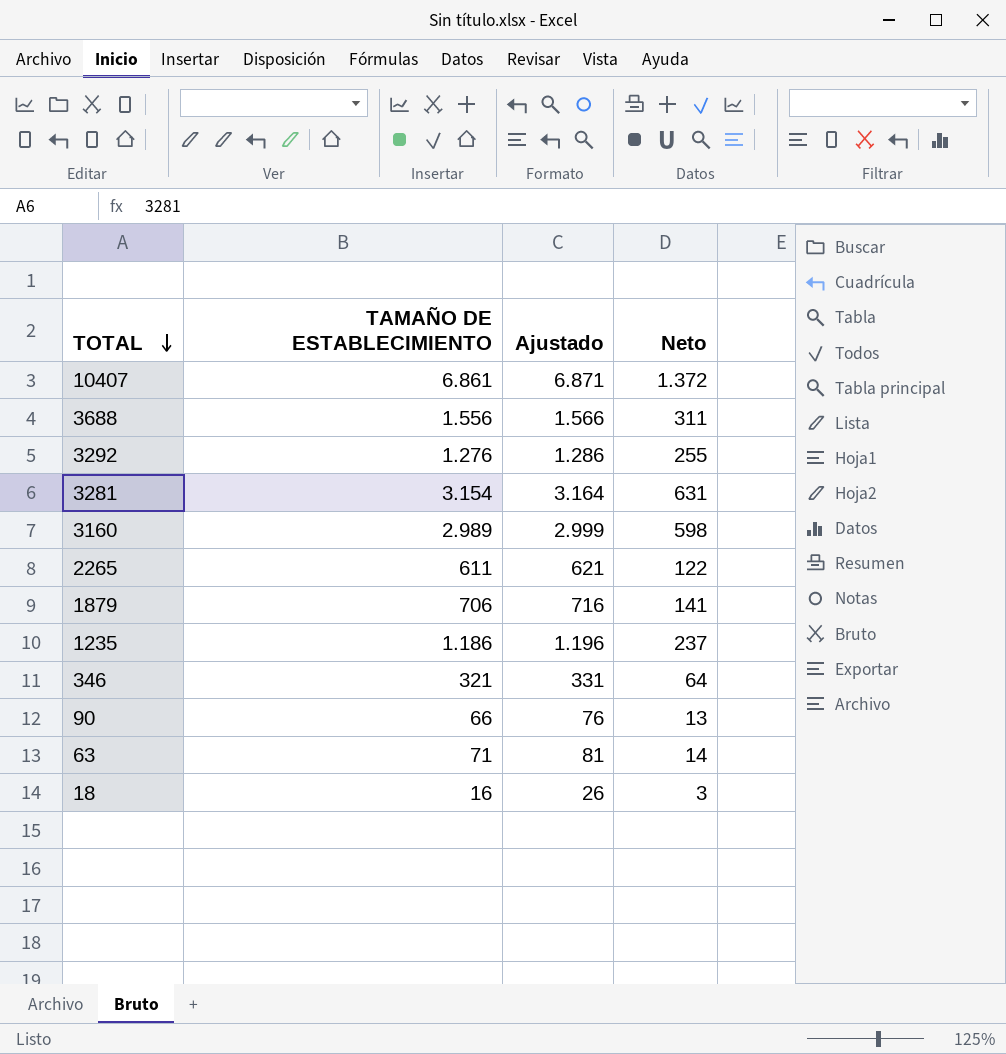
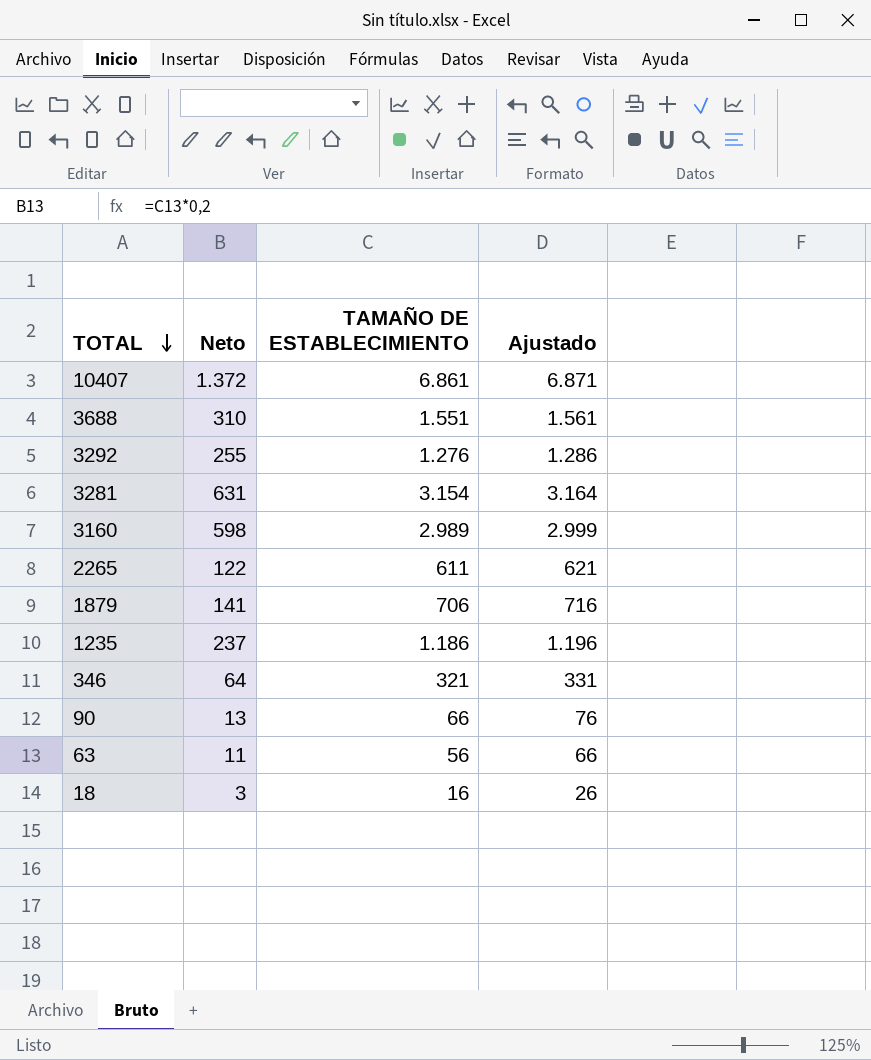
column Neto | position: 4 -> 2
3688 | Neto: 311 -> 310
3688 | TAMAÑO DE ESTABLECIMIENTO: 1.556 -> 1.551
3688 | Ajustado: 1.566 -> 1.561
63 | Neto: 14 -> 11
63 | TAMAÑO DE ESTABLECIMIENTO: 71 -> 56
63 | Ajustado: 81 -> 66

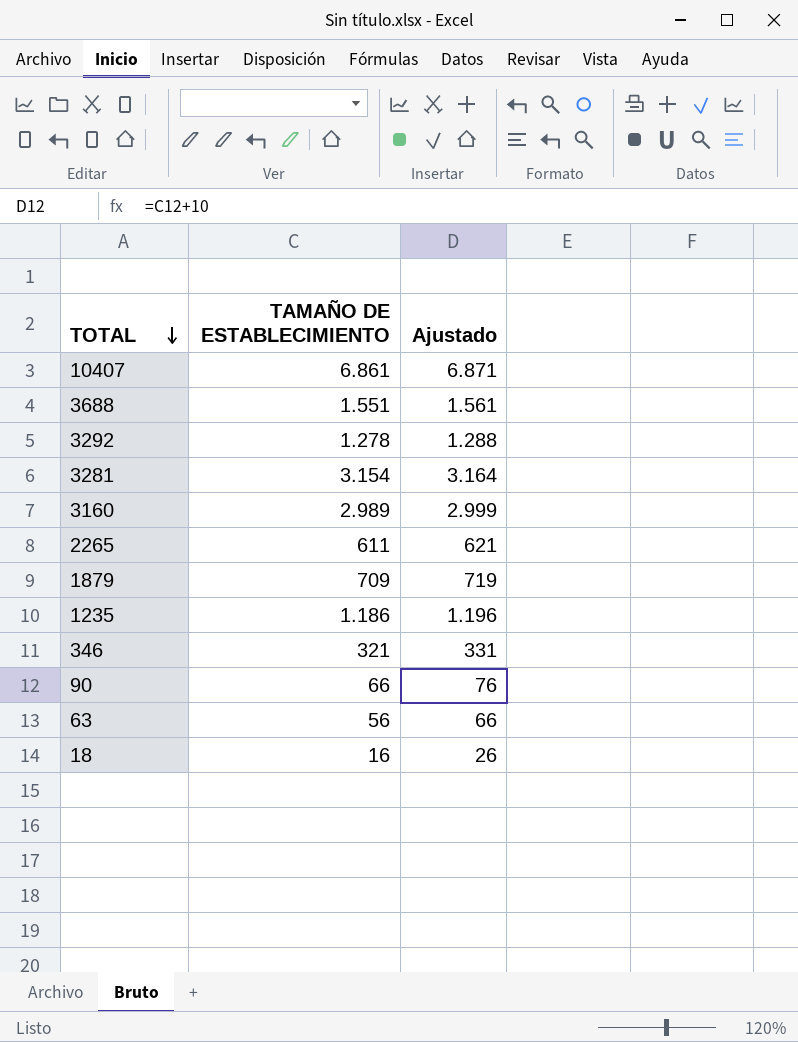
column Neto | formula: [TAMAÑO DE ESTABLECIMIENTO] * 0,2 -> none
3292 | TAMAÑO DE ESTABLECIMIENTO: 1.276 -> 1.278
3292 | Ajustado: 1.286 -> 1.288
1879 | TAMAÑO DE ESTABLECIMIENTO: 706 -> 709
1879 | Ajustado: 716 -> 719

